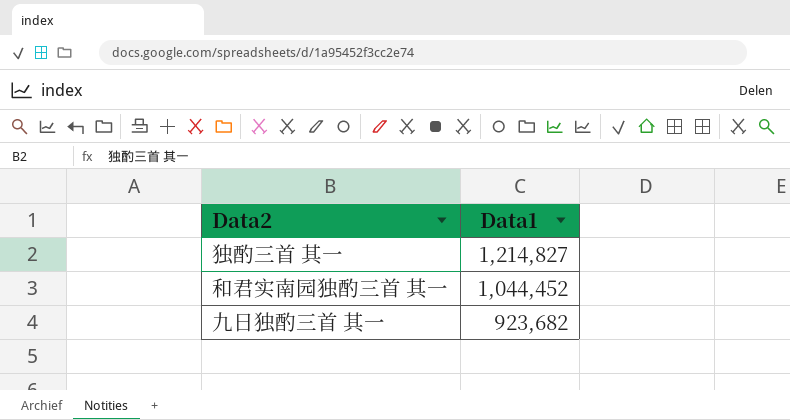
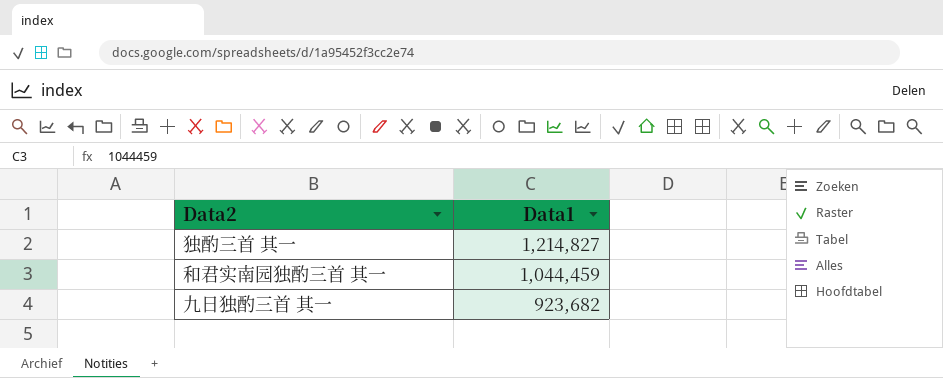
和君实南园独酌三首 其一 | Data1: 1,044,452 -> 1,044,459

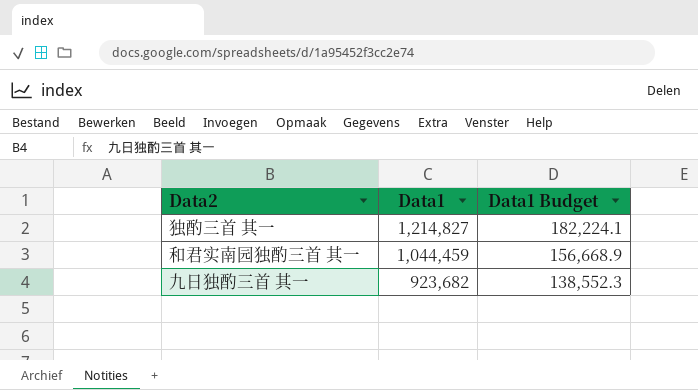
column Data1 Budget | formula: none -> [Data1] * 0.15

